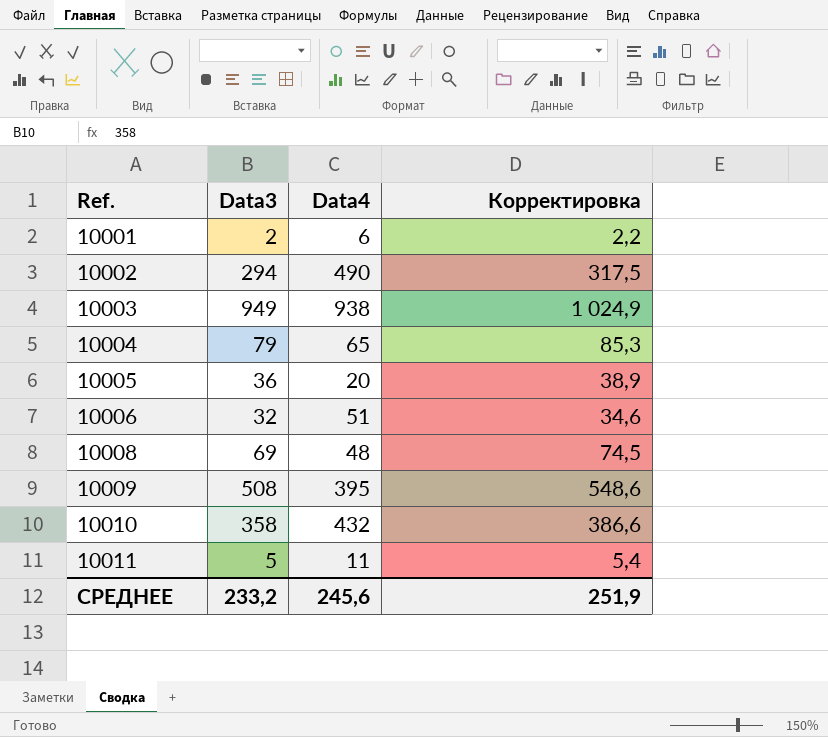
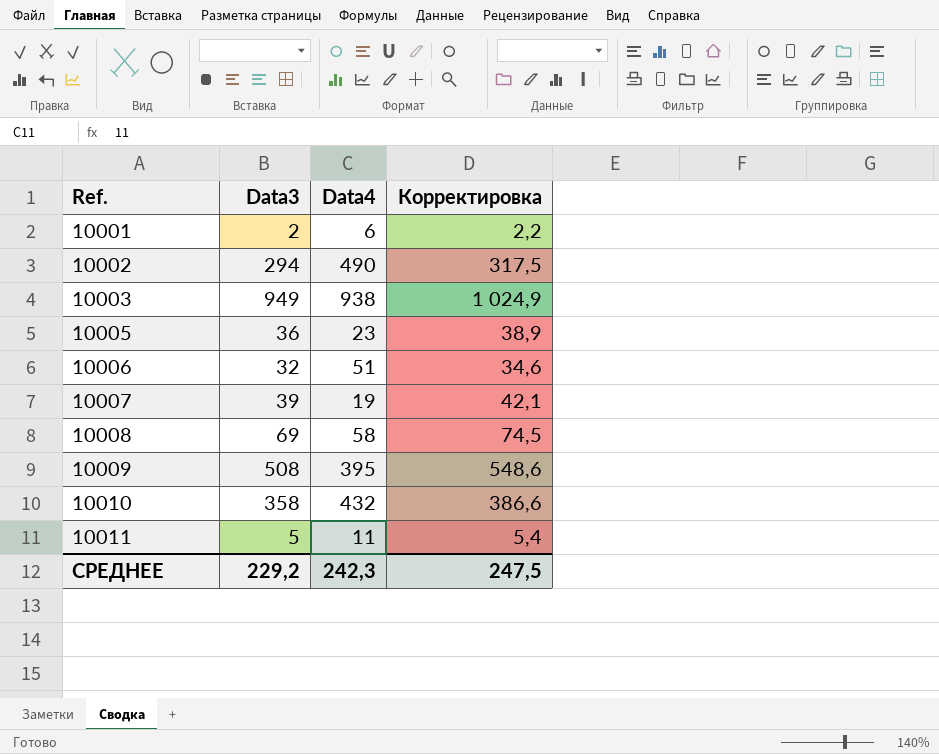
row 10004: 79 | 65 | 85,3 -> none
10005 | Data4: 20 -> 23
row 10007: none -> 39 | 19 | 42,1
10008 | Data4: 48 -> 58
СРЕДНЕЕ | Data3: 233,2 -> 229,2
СРЕДНЕЕ | Data4: 245,6 -> 242,3
СРЕДНЕЕ | Корректировка: 251,9 -> 247,5

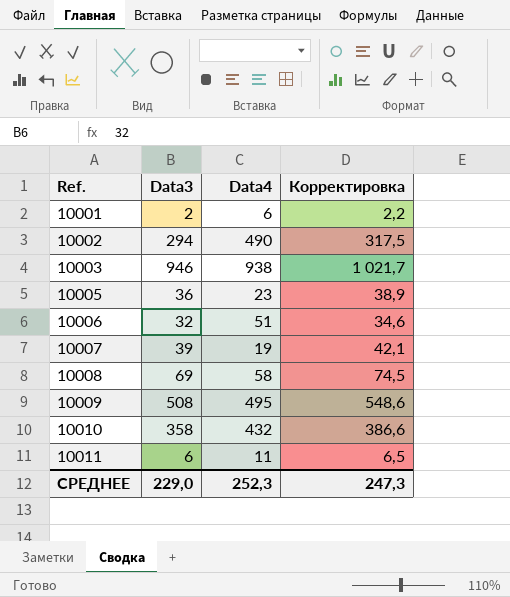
10003 | Data3: 949 -> 946
10003 | Корректировка: 1 024,9 -> 1 021,7
10009 | Data4: 395 -> 495
10011 | Data3: 5 -> 6
10011 | Корректировка: 5,4 -> 6,5
СРЕДНЕЕ | Data3: 229,2 -> 229,0
СРЕДНЕЕ | Data4: 242,3 -> 252,3
СРЕДНЕЕ | Корректировка: 247,5 -> 247,3

